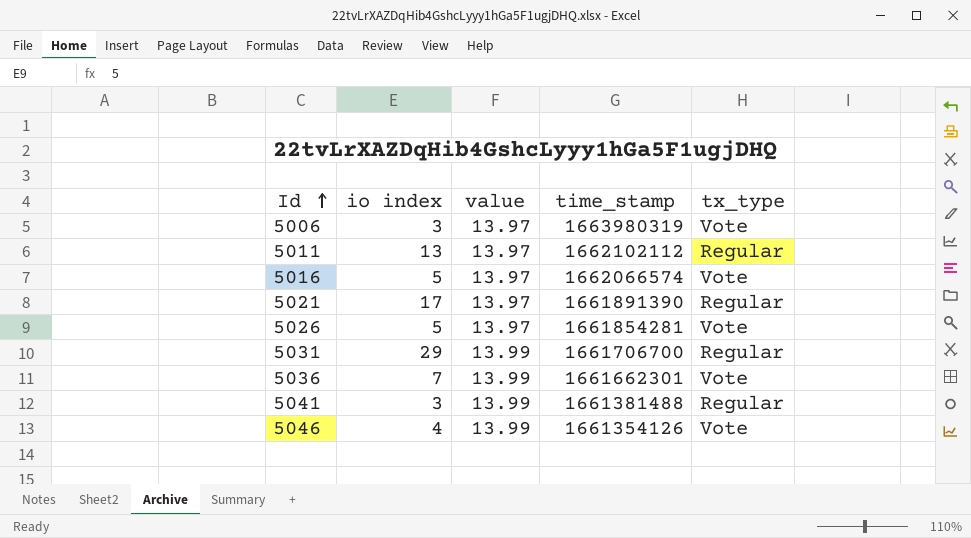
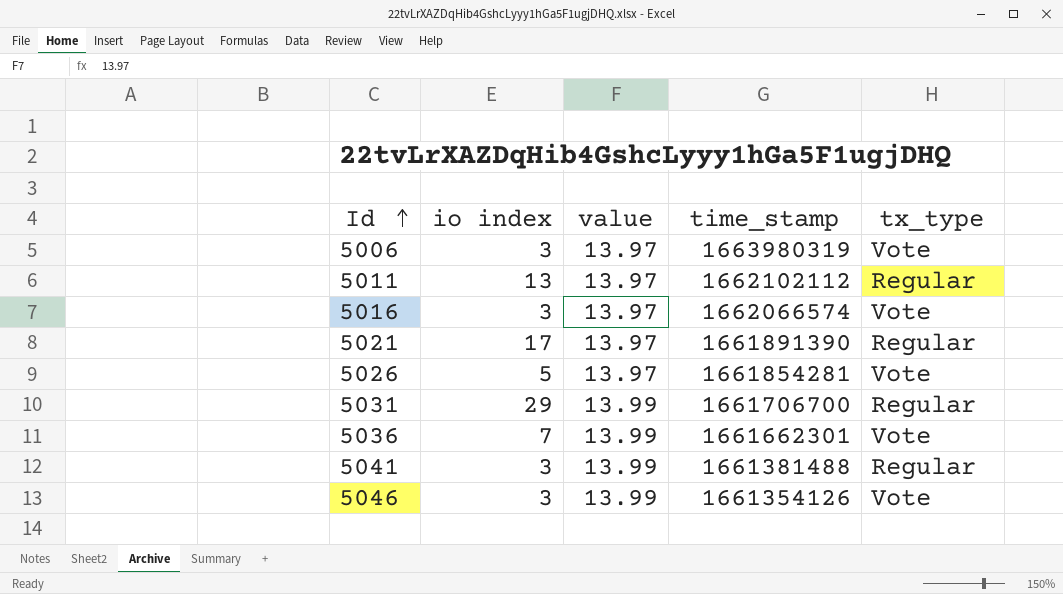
5016 | io index: 5 -> 3
5046 | io index: 4 -> 3

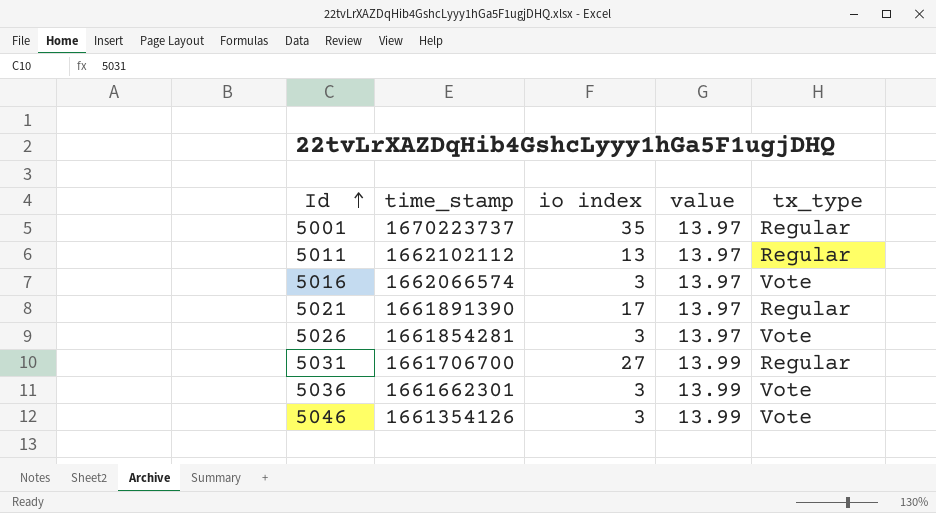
column time_stamp | position: 4 -> 2
row 5006: 3 | 13.97 | 1663980319 | Vote -> none
row 5041: 3 | 13.99 | 1661381488 | Regular -> none
row 5001: none -> 1670223737 | 35 | 13.97 | Regular
5026 | io index: 5 -> 3
5031 | io index: 29 -> 27
5036 | io index: 7 -> 3

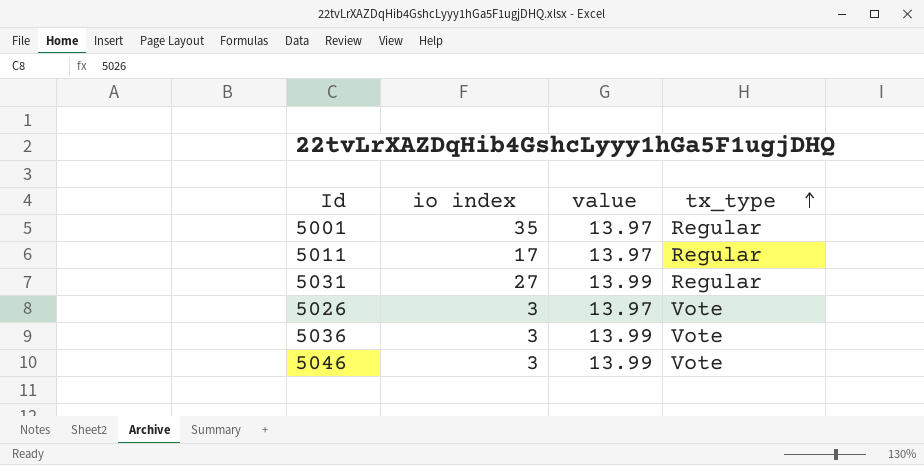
row order: Id ascending -> tx_type ascending
column time_stamp | position: 2 -> none
row 5016: 1662066574 | 3 | 13.97 | Vote -> none
row 5021: 1661891390 | 17 | 13.97 | Regular -> none
5011 | io index: 13 -> 17

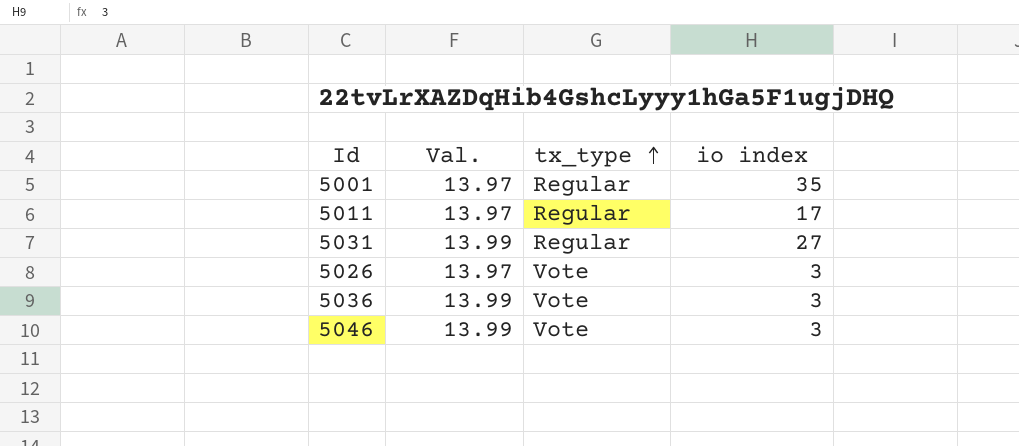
column name: value -> Val.
column io index | position: 2 -> 4

